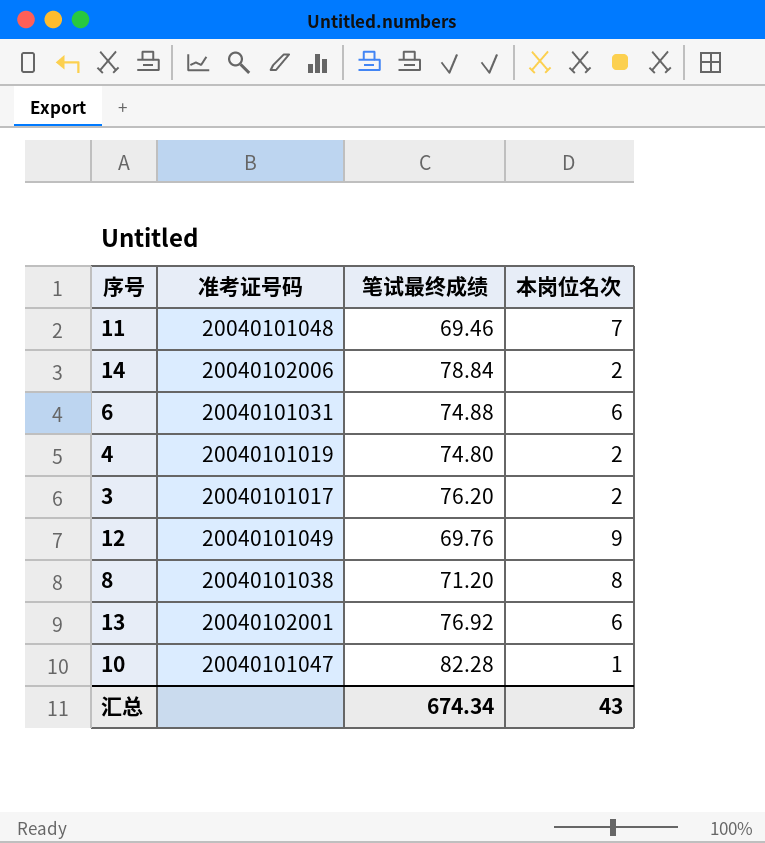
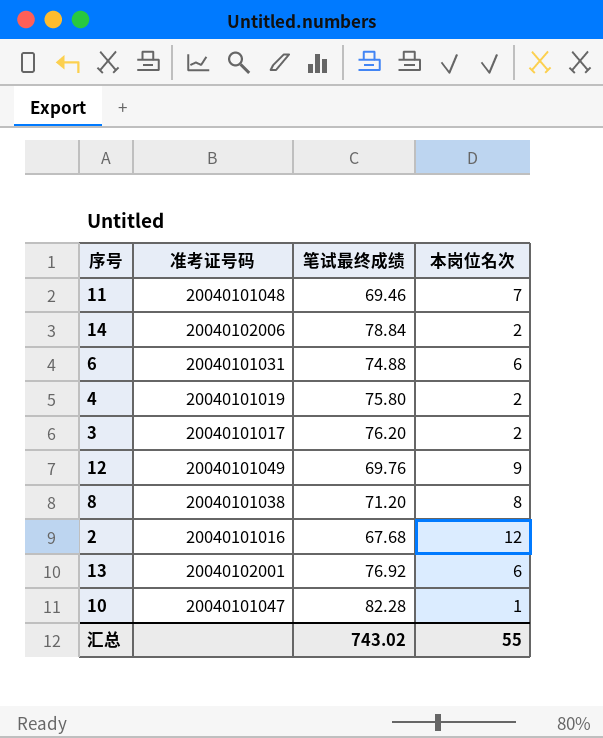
4 | 笔试最终成绩: 74.80 -> 75.80
row 2: none -> 20040101016 | 67.68 | 12
汇总 | 笔试最终成绩: 674.34 -> 743.02
汇总 | 本岗位名次: 43 -> 55

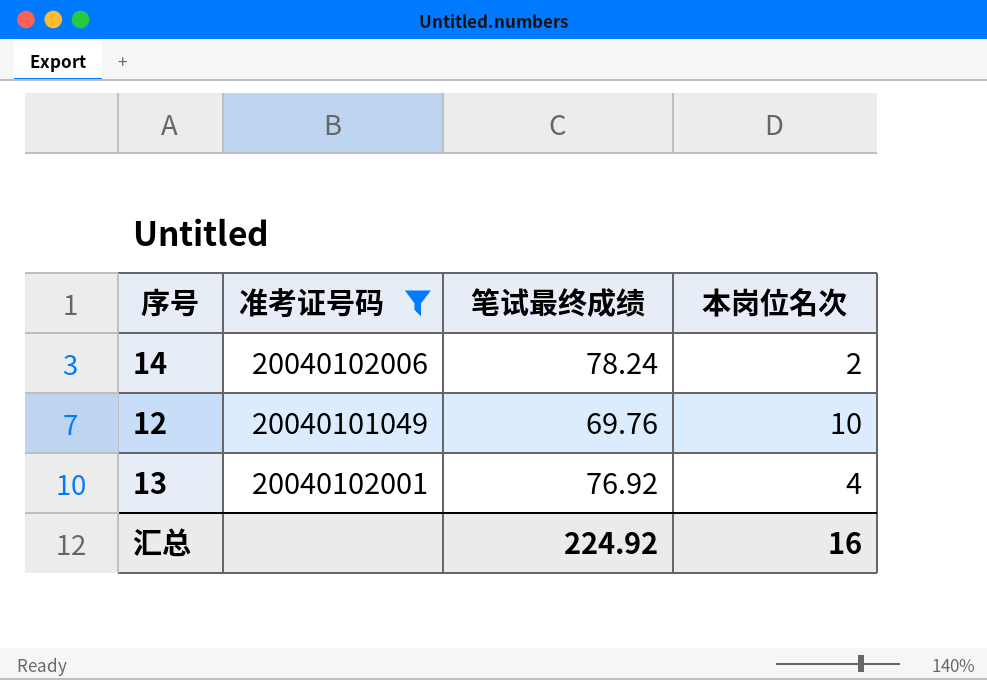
filter: none -> 准考证号码 >= 20040101049
14 | 笔试最终成绩: 78.84 -> 78.24
12 | 本岗位名次: 9 -> 10
13 | 本岗位名次: 6 -> 4
汇总 | 笔试最终成绩: 743.02 -> 224.92
汇总 | 本岗位名次: 55 -> 16

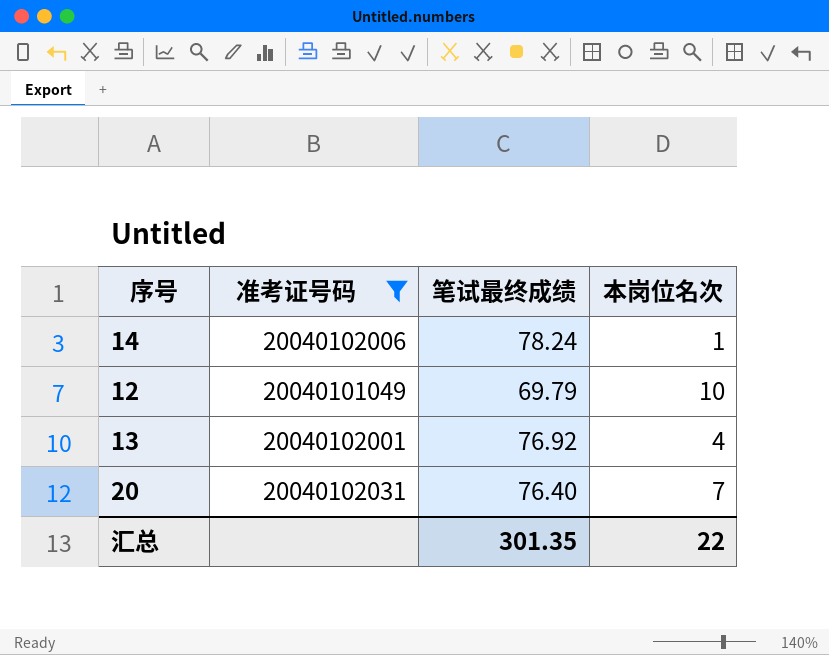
14 | 本岗位名次: 2 -> 1
12 | 笔试最终成绩: 69.76 -> 69.79
row 20: none -> 20040102031 | 76.40 | 7
汇总 | 笔试最终成绩: 224.92 -> 301.35
汇总 | 本岗位名次: 16 -> 22

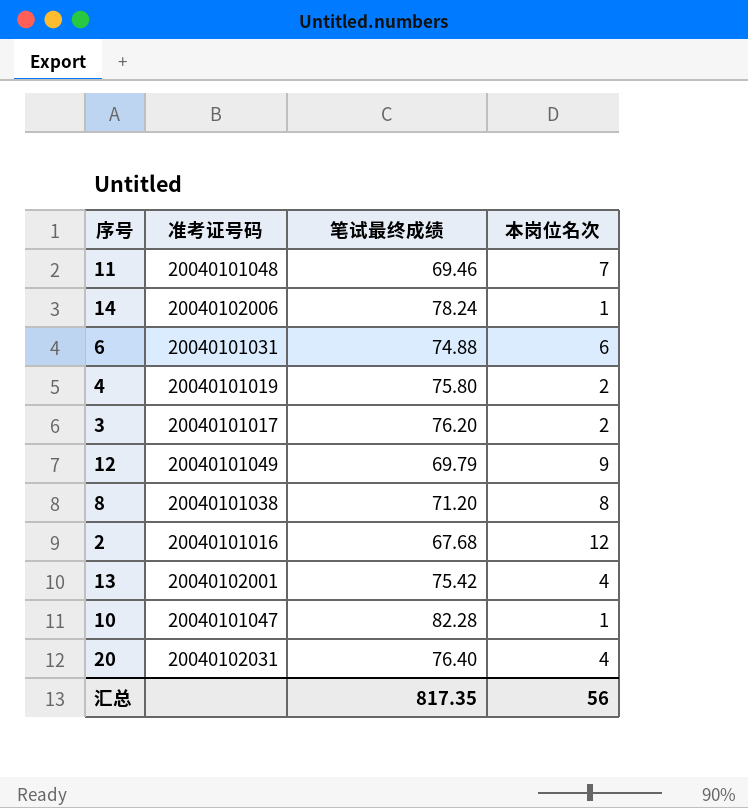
filter: 准考证号码 >= 20040101049 -> none
12 | 本岗位名次: 10 -> 9
13 | 笔试最终成绩: 76.92 -> 75.42
20 | 本岗位名次: 7 -> 4
汇总 | 笔试最终成绩: 301.35 -> 817.35
汇总 | 本岗位名次: 22 -> 56

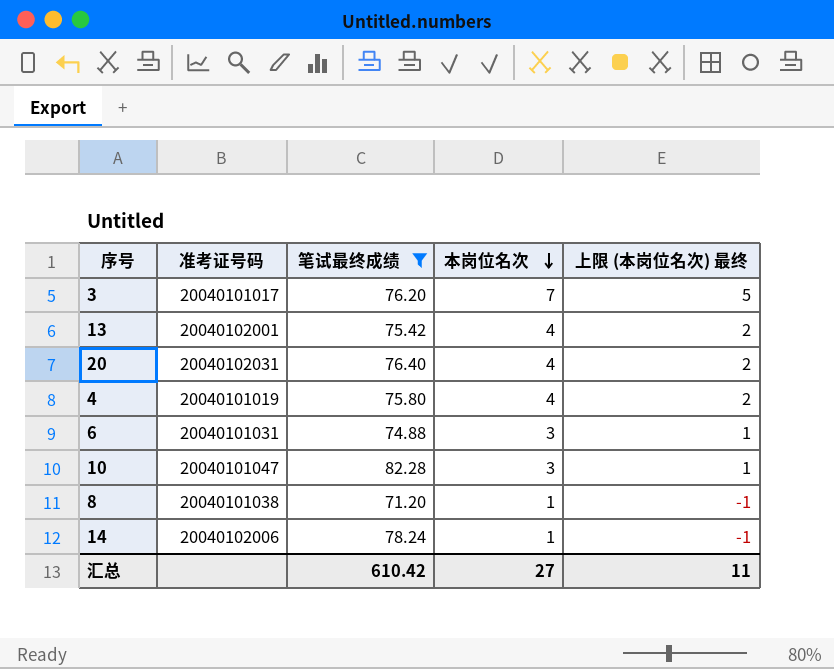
filter: none -> 笔试最终成绩 >= 71.20
row order: none -> 本岗位名次 descending
column 上限 (本岗位名次) 最终 | formula: none -> [本岗位名次] - 2
3 | 本岗位名次: 2 -> 7
4 | 本岗位名次: 2 -> 4
6 | 本岗位名次: 6 -> 3
10 | 本岗位名次: 1 -> 3
8 | 本岗位名次: 8 -> 1
汇总 | 笔试最终成绩: 817.35 -> 610.42
汇总 | 本岗位名次: 56 -> 27

